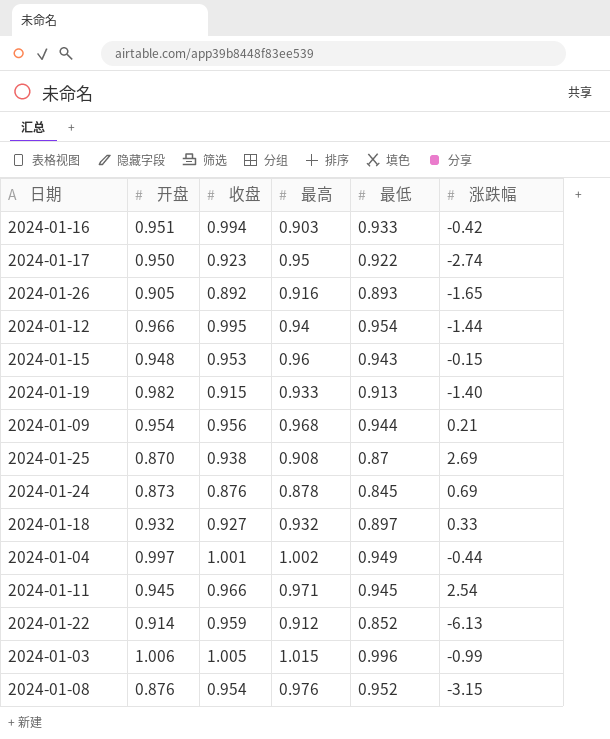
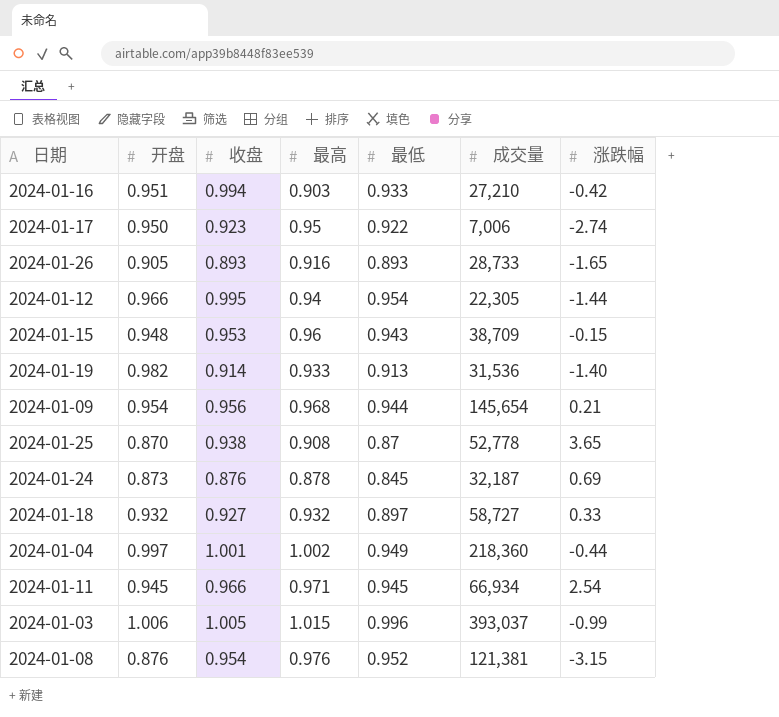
column 成交量 | position: none -> 6
row 2024-01-22: 0.914 | 0.959 | 0.912 | 0.852 | -6.13 -> none
2024-01-26 | 收盘: 0.892 -> 0.893
2024-01-19 | 收盘: 0.915 -> 0.914
2024-01-25 | 涨跌幅: 2.69 -> 3.65

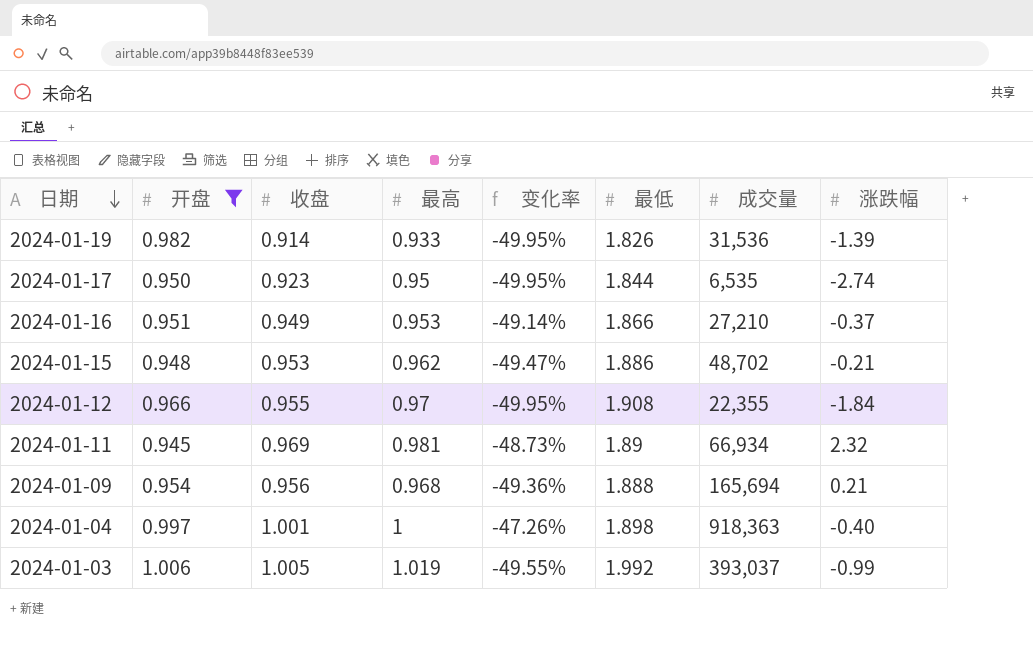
filter: none -> 开盘 >= 0.945
row order: none -> 日期 descending
column 变化率 | formula: none -> ([收盘] - [最低]) / [最低]
2024-01-19 | 最低: 0.913 -> 1.826
2024-01-19 | 涨跌幅: -1.40 -> -1.39
2024-01-17 | 最低: 0.922 -> 1.844
2024-01-17 | 成交量: 7,006 -> 6,535
2024-01-16 | 收盘: 0.994 -> 0.949
2024-01-16 | 最高: 0.903 -> 0.953
2024-01-16 | 最低: 0.933 -> 1.866
2024-01-16 | 涨跌幅: -0.42 -> -0.37
2024-01-15 | 最高: 0.96 -> 0.962
2024-01-15 | 最低: 0.943 -> 1.886
2024-01-15 | 成交量: 38,709 -> 48,702
2024-01-15 | 涨跌幅: -0.15 -> -0.21
2024-01-12 | 收盘: 0.995 -> 0.955
2024-01-12 | 最高: 0.94 -> 0.97
2024-01-12 | 最低: 0.954 -> 1.908
2024-01-12 | 成交量: 22,305 -> 22,355
2024-01-12 | 涨跌幅: -1.44 -> -1.84
2024-01-11 | 收盘: 0.966 -> 0.969
2024-01-11 | 最高: 0.971 -> 0.981
2024-01-11 | 最低: 0.945 -> 1.89
2024-01-11 | 涨跌幅: 2.54 -> 2.32
2024-01-09 | 最低: 0.944 -> 1.888
2024-01-09 | 成交量: 145,654 -> 165,694
2024-01-04 | 最高: 1.002 -> 1
2024-01-04 | 最低: 0.949 -> 1.898
2024-01-04 | 成交量: 218,360 -> 918,363
2024-01-04 | 涨跌幅: -0.44 -> -0.40
2024-01-03 | 最高: 1.015 -> 1.019
2024-01-03 | 最低: 0.996 -> 1.992

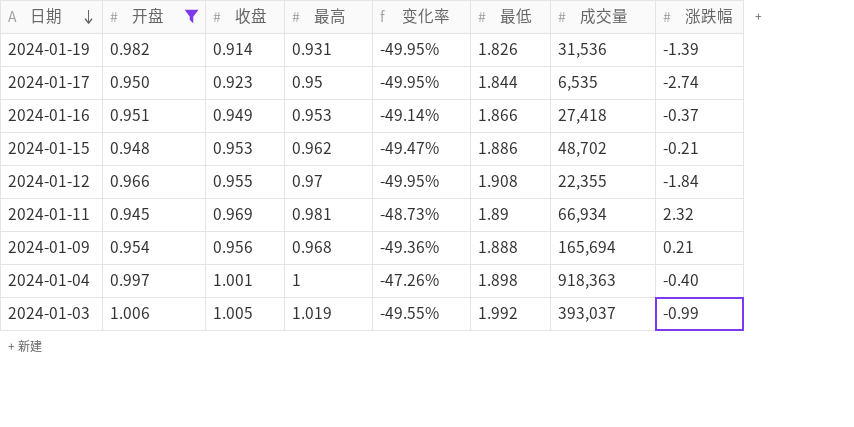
2024-01-19 | 最高: 0.933 -> 0.931
2024-01-16 | 成交量: 27,210 -> 27,418

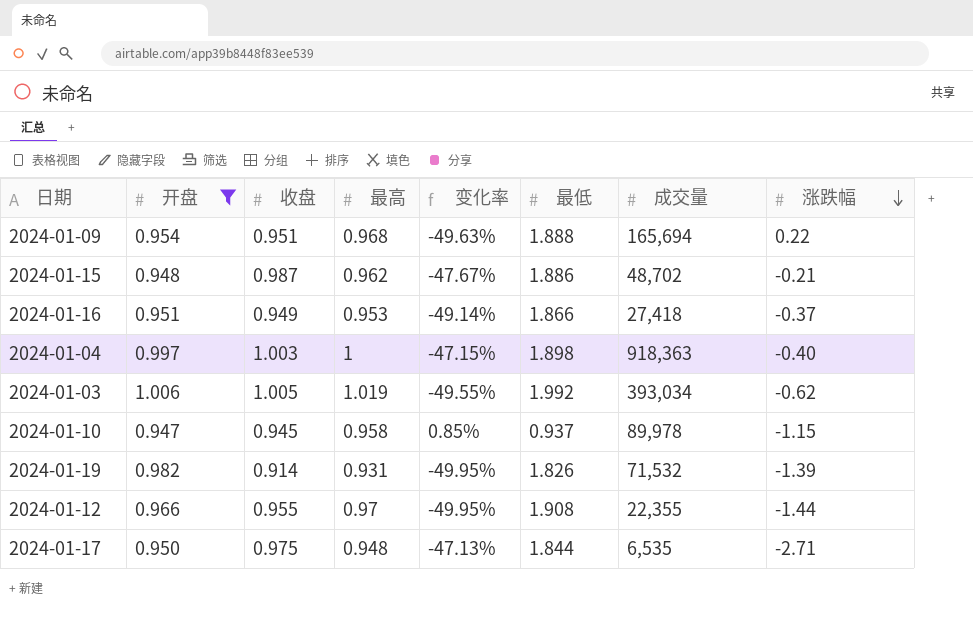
row order: 日期 descending -> 涨跌幅 descending
row 2024-01-11: 0.945 | 0.969 | 0.981 | -48.73% | 1.89 | 66,934 | 2.32 -> none
2024-01-09 | 收盘: 0.956 -> 0.951
2024-01-09 | 变化率: -49.36% -> -49.63%
2024-01-09 | 涨跌幅: 0.21 -> 0.22
2024-01-15 | 收盘: 0.953 -> 0.987
2024-01-15 | 变化率: -49.47% -> -47.67%
2024-01-04 | 收盘: 1.001 -> 1.003
2024-01-04 | 变化率: -47.26% -> -47.15%
2024-01-03 | 成交量: 393,037 -> 393,034
2024-01-03 | 涨跌幅: -0.99 -> -0.62
row 2024-01-10: none -> 0.947 | 0.945 | 0.958 | 0.85% | 0.937 | 89,978 | -1.15
2024-01-19 | 成交量: 31,536 -> 71,532
2024-01-12 | 涨跌幅: -1.84 -> -1.44
2024-01-17 | 收盘: 0.923 -> 0.975
2024-01-17 | 最高: 0.95 -> 0.948
2024-01-17 | 变化率: -49.95% -> -47.13%
2024-01-17 | 涨跌幅: -2.74 -> -2.71

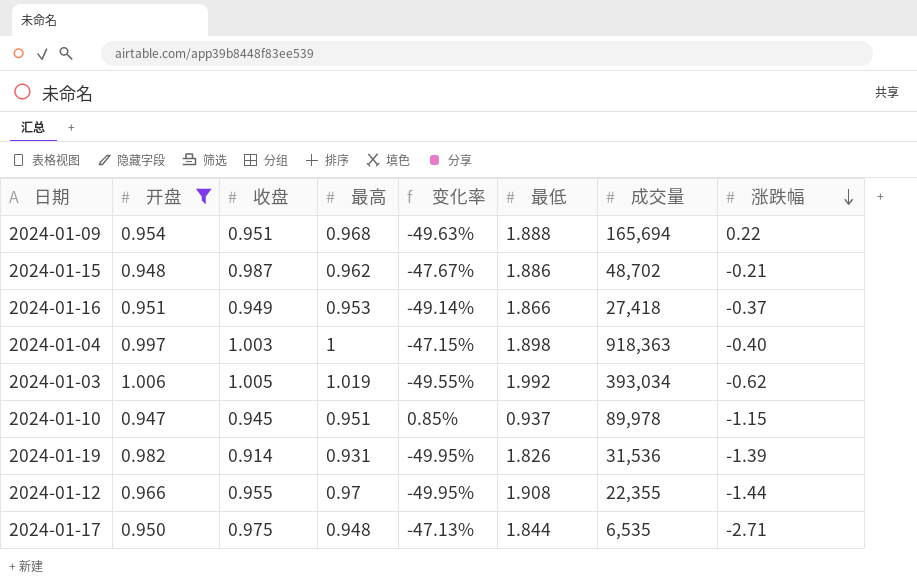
2024-01-10 | 最高: 0.958 -> 0.951
2024-01-19 | 成交量: 71,532 -> 31,536

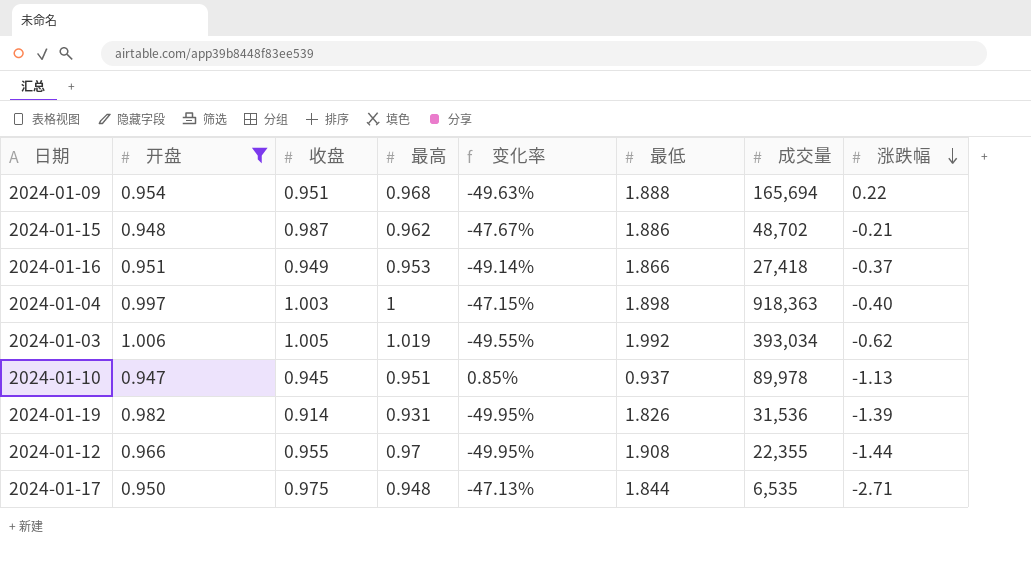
2024-01-10 | 涨跌幅: -1.15 -> -1.13

